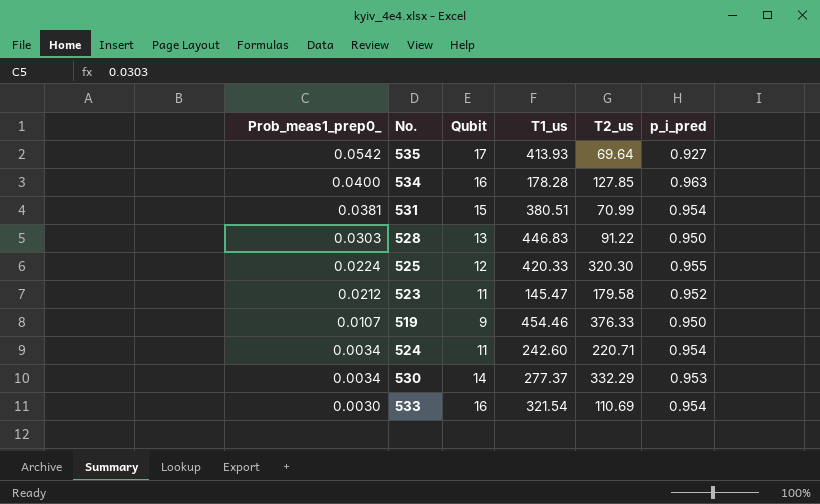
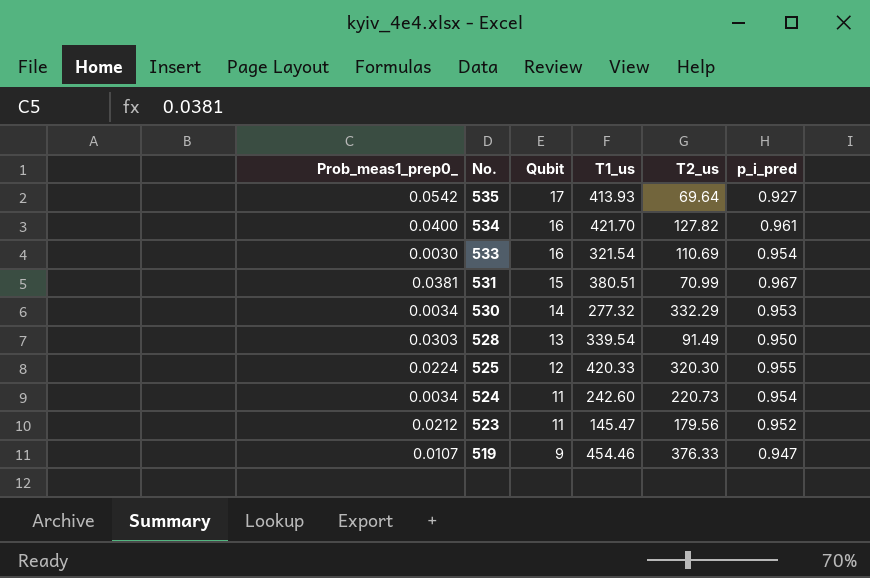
row order: Prob_meas1_prep0_ descending -> No. descending
534 | T1_us: 178.28 -> 421.70
534 | T2_us: 127.85 -> 127.82
534 | p_i_pred: 0.963 -> 0.961
531 | p_i_pred: 0.954 -> 0.967
530 | T1_us: 277.37 -> 277.32
528 | T1_us: 446.83 -> 339.54
528 | T2_us: 91.22 -> 91.49
524 | T2_us: 220.71 -> 220.73
523 | T2_us: 179.58 -> 179.56
519 | p_i_pred: 0.950 -> 0.947

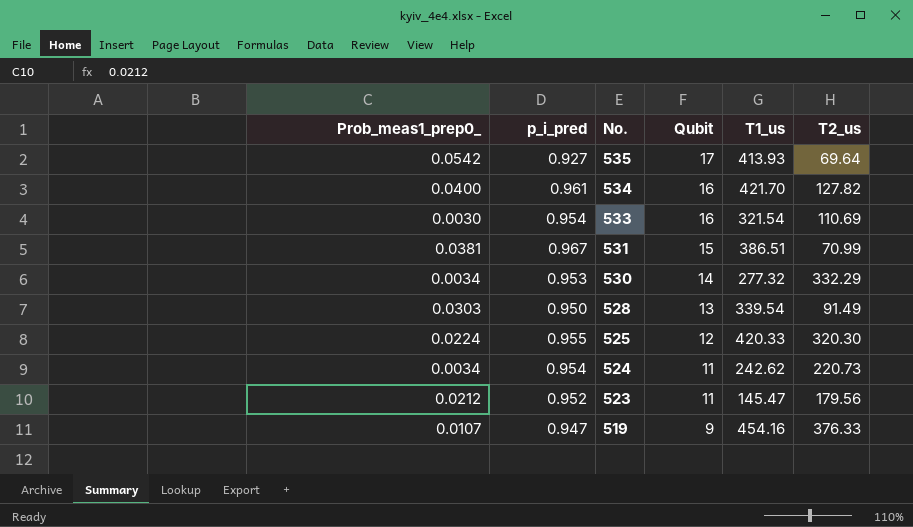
column p_i_pred | position: 6 -> 2
531 | T1_us: 380.51 -> 386.51
524 | T1_us: 242.60 -> 242.62
519 | T1_us: 454.46 -> 454.16

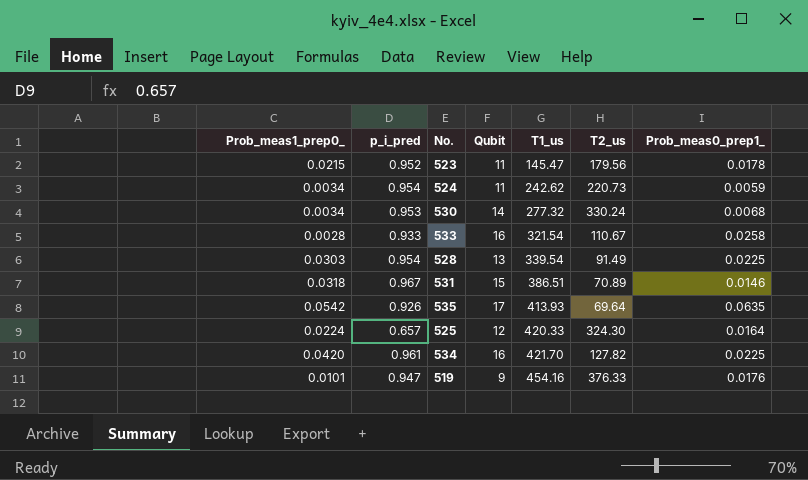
row order: No. descending -> T1_us ascending
column Prob_meas0_prep1_ | position: none -> 7
523 | Prob_meas1_prep0_: 0.0212 -> 0.0215
530 | T2_us: 332.29 -> 330.24
533 | Prob_meas1_prep0_: 0.0030 -> 0.0028
533 | p_i_pred: 0.954 -> 0.933
533 | T2_us: 110.69 -> 110.67
528 | p_i_pred: 0.950 -> 0.954
531 | Prob_meas1_prep0_: 0.0381 -> 0.0318
531 | T2_us: 70.99 -> 70.89
535 | p_i_pred: 0.927 -> 0.926
525 | p_i_pred: 0.955 -> 0.657
525 | T2_us: 320.30 -> 324.30
534 | Prob_meas1_prep0_: 0.0400 -> 0.0420
519 | Prob_meas1_prep0_: 0.0107 -> 0.0101

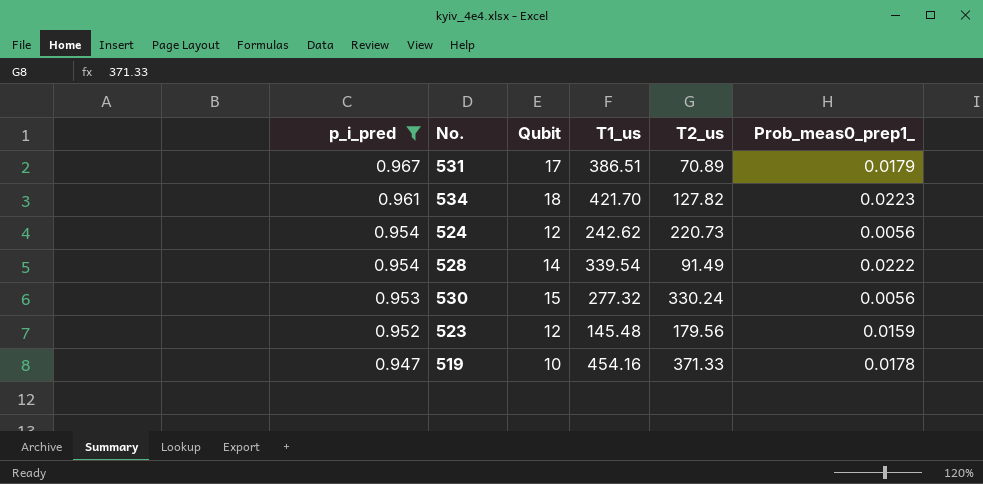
filter: none -> p_i_pred >= 0.947
row order: T1_us ascending -> p_i_pred descending
column Prob_meas1_prep0_ | position: 1 -> none
531 | Qubit: 15 -> 17
531 | Prob_meas0_prep1_: 0.0146 -> 0.0179
534 | Qubit: 16 -> 18
534 | Prob_meas0_prep1_: 0.0225 -> 0.0223
524 | Qubit: 11 -> 12
524 | Prob_meas0_prep1_: 0.0059 -> 0.0056
528 | Qubit: 13 -> 14
528 | Prob_meas0_prep1_: 0.0225 -> 0.0222
530 | Qubit: 14 -> 15
530 | Prob_meas0_prep1_: 0.0068 -> 0.0056
523 | Qubit: 11 -> 12
523 | T1_us: 145.47 -> 145.48
523 | Prob_meas0_prep1_: 0.0178 -> 0.0159
519 | Qubit: 9 -> 10
519 | T2_us: 376.33 -> 371.33
519 | Prob_meas0_prep1_: 0.0176 -> 0.0178

